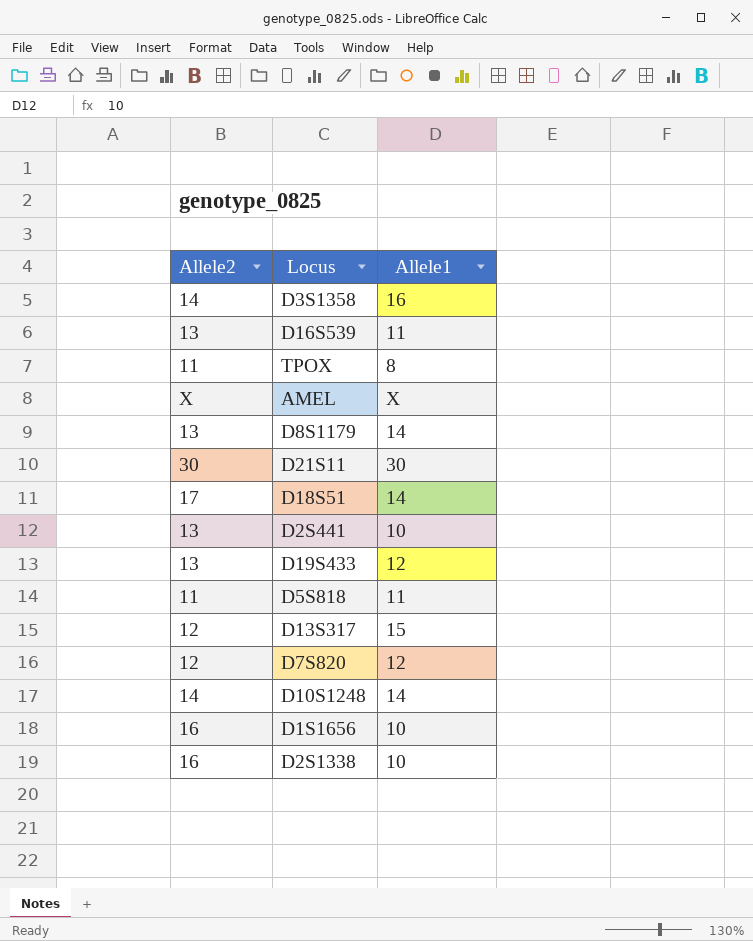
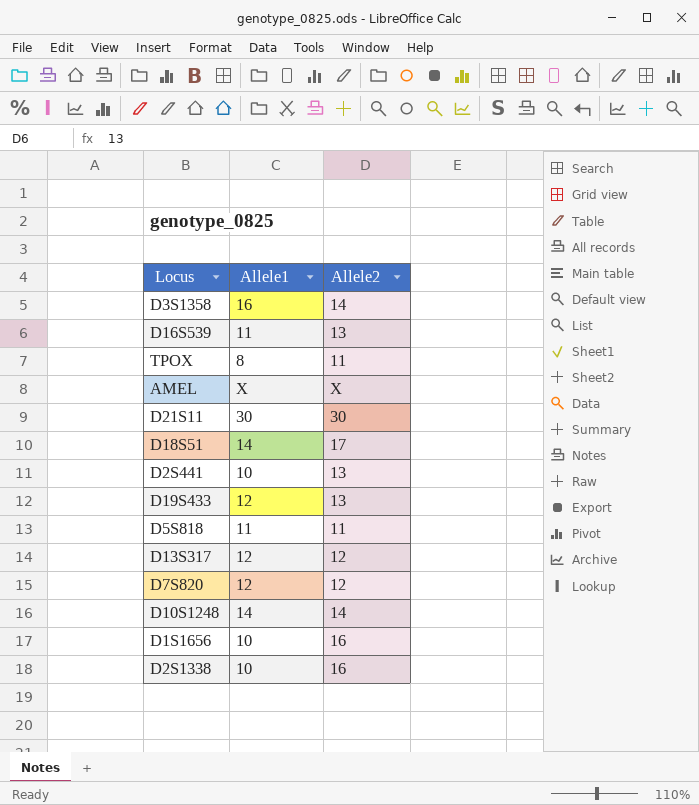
column Allele2 | position: 1 -> 3
row D8S1179: 13 | 14 -> none
D13S317 | Allele1: 15 -> 12

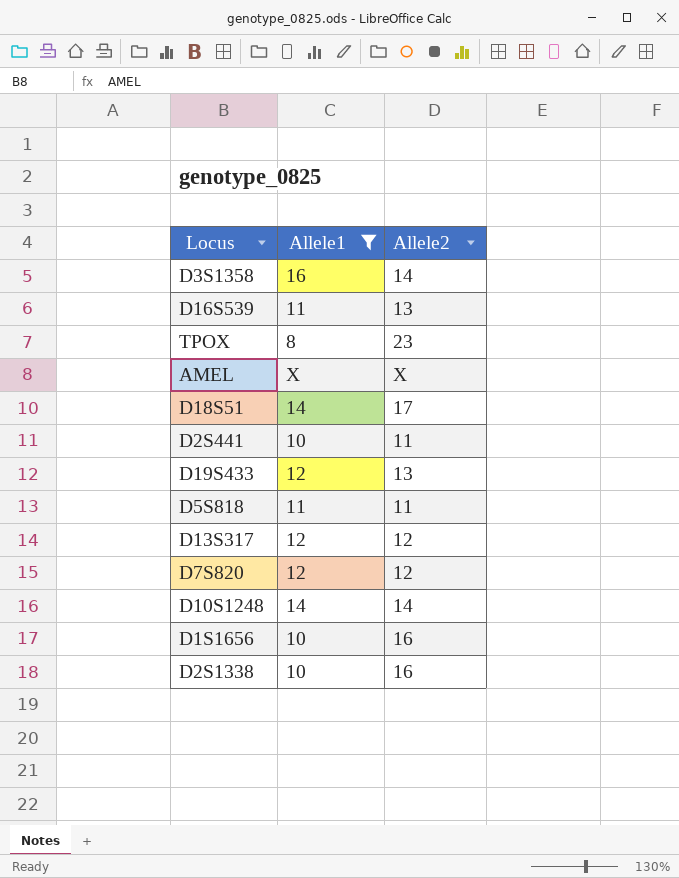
filter: none -> Allele1 != 30
TPOX | Allele2: 11 -> 23
D2S441 | Allele2: 13 -> 11

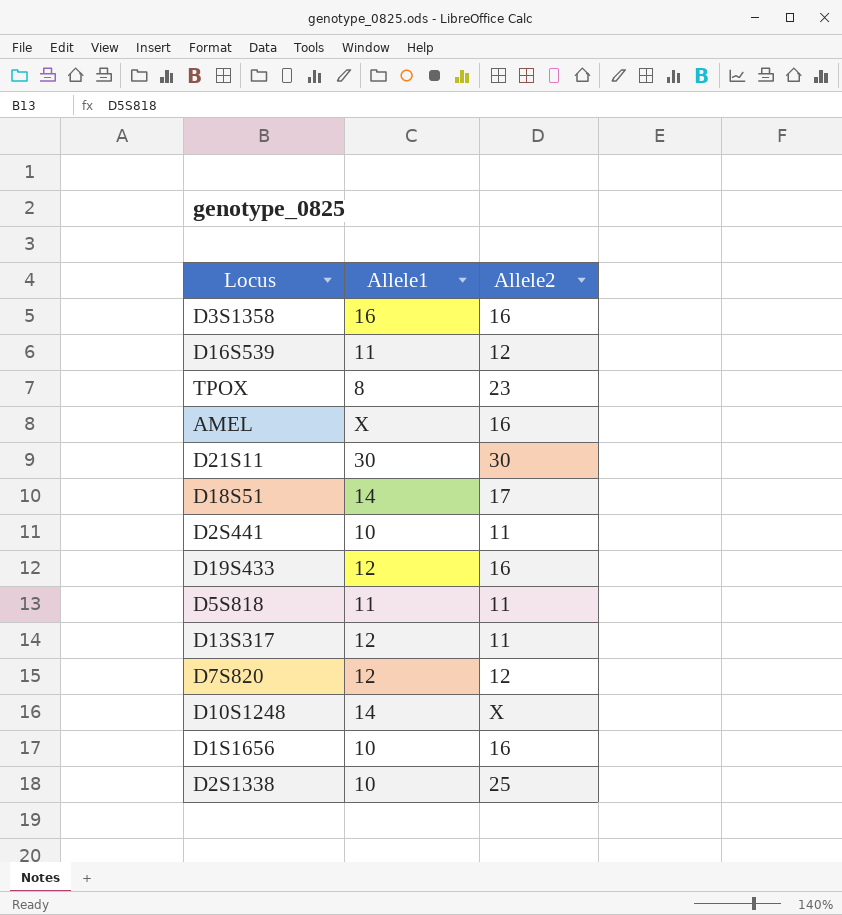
filter: Allele1 != 30 -> none
D3S1358 | Allele2: 14 -> 16
D16S539 | Allele2: 13 -> 12
AMEL | Allele2: X -> 16
D19S433 | Allele2: 13 -> 16
D13S317 | Allele2: 12 -> 11
D10S1248 | Allele2: 14 -> X
D2S1338 | Allele2: 16 -> 25

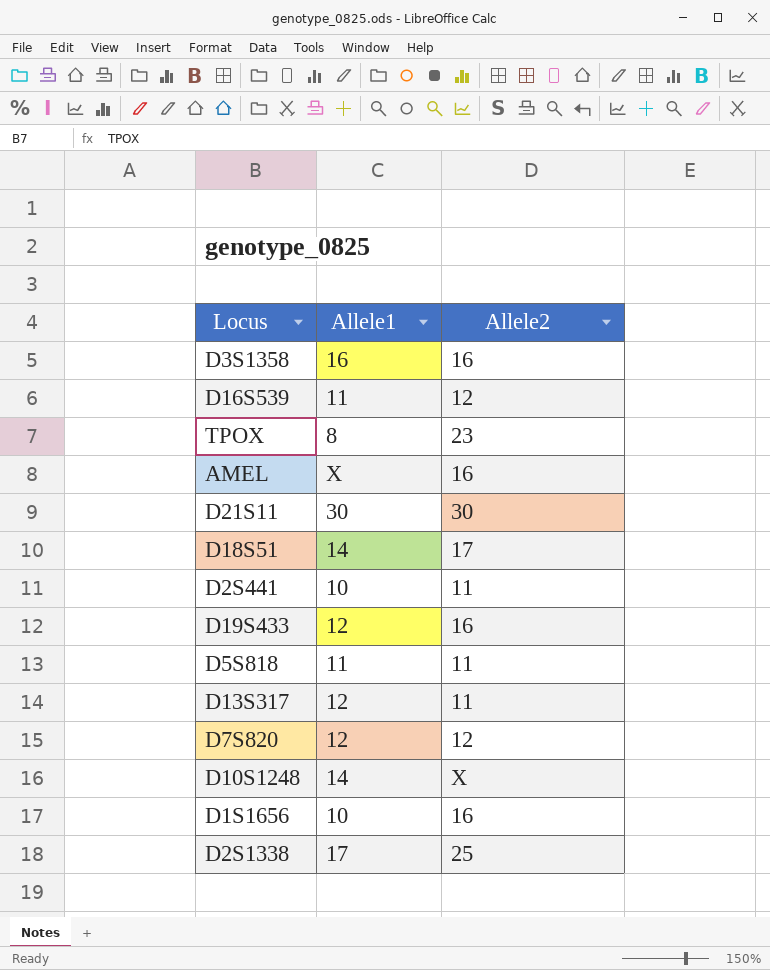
D2S1338 | Allele1: 10 -> 17

